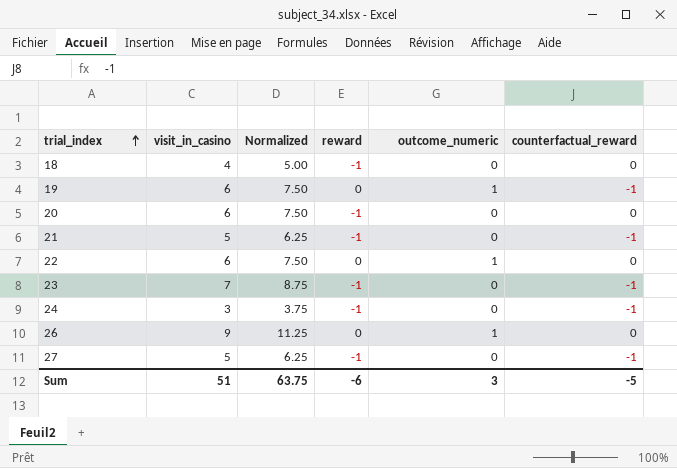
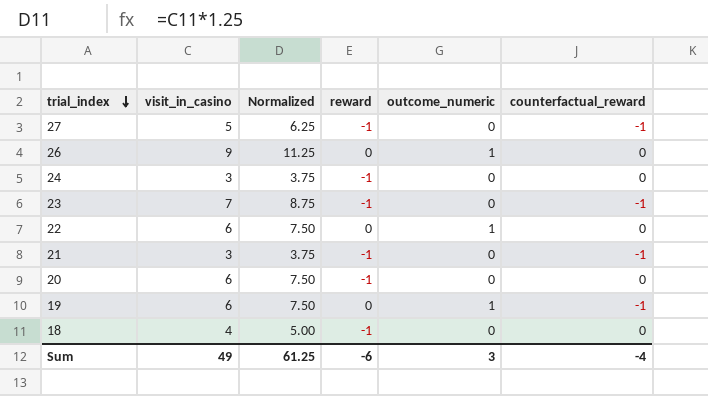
row order: trial_index ascending -> trial_index descending
24 | counterfactual_reward: -1 -> 0
21 | visit_in_casino: 5 -> 3
21 | Normalized: 6.25 -> 3.75
Sum | visit_in_casino: 51 -> 49
Sum | Normalized: 63.75 -> 61.25
Sum | counterfactual_reward: -5 -> -4

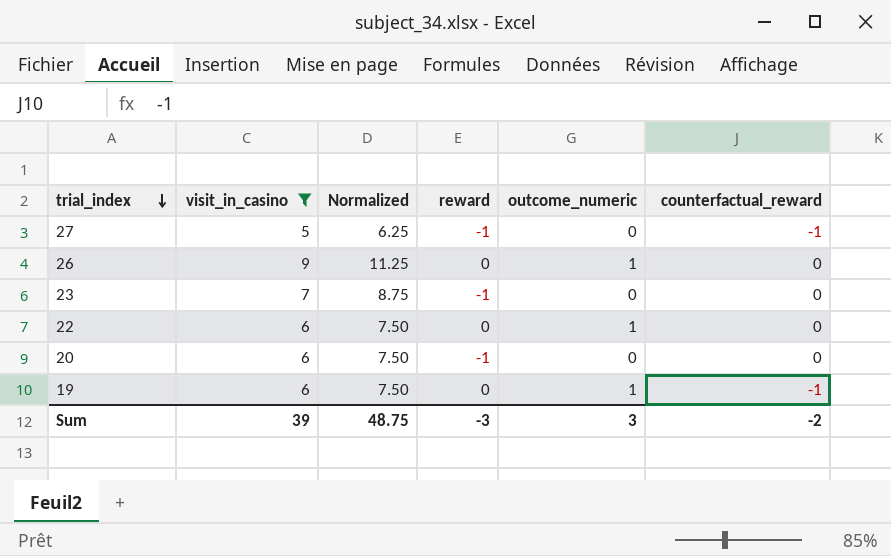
filter: none -> visit_in_casino >= 5
23 | counterfactual_reward: -1 -> 0
Sum | visit_in_casino: 49 -> 39
Sum | Normalized: 61.25 -> 48.75
Sum | reward: -6 -> -3
Sum | counterfactual_reward: -4 -> -2

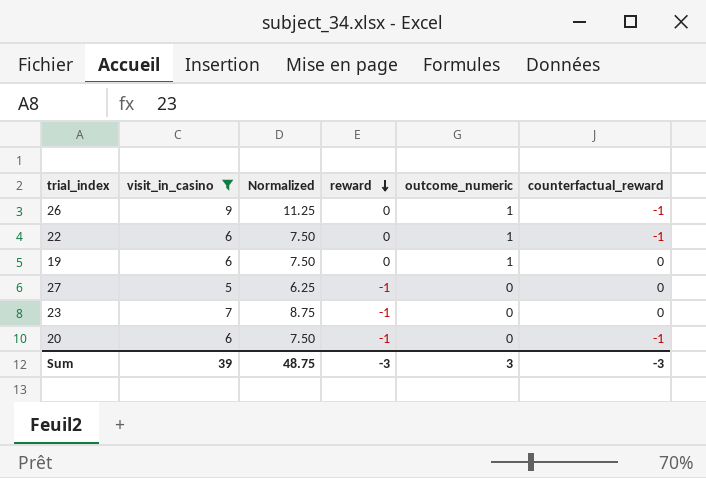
row order: trial_index descending -> reward descending
26 | counterfactual_reward: 0 -> -1
22 | counterfactual_reward: 0 -> -1
19 | counterfactual_reward: -1 -> 0
27 | counterfactual_reward: -1 -> 0
20 | counterfactual_reward: 0 -> -1
Sum | counterfactual_reward: -2 -> -3

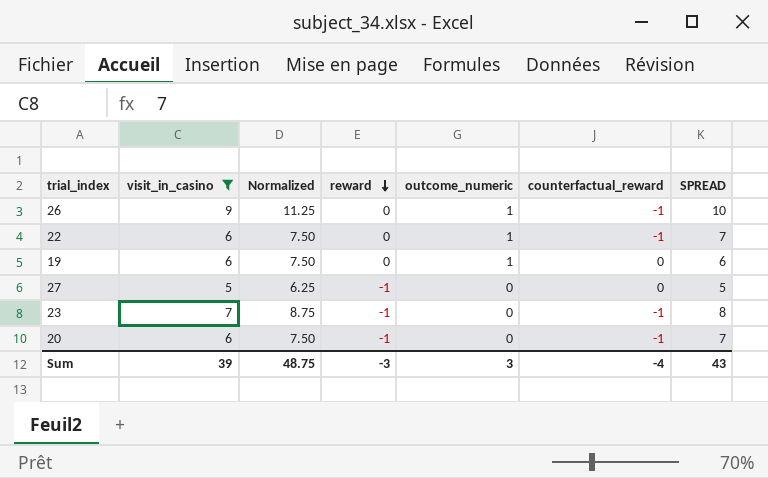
column SPREAD | formula: none -> [visit_in_casino] - [counterfactual_reward]
23 | counterfactual_reward: 0 -> -1
Sum | counterfactual_reward: -3 -> -4

